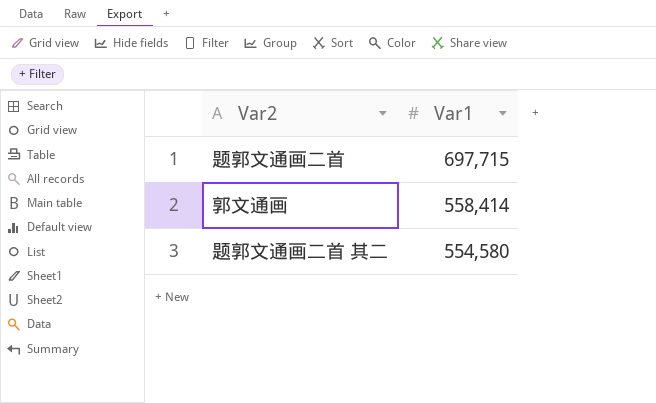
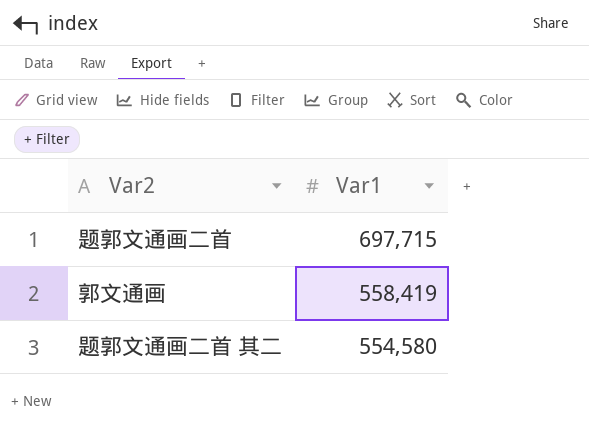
郭文通画 | Var1: 558,414 -> 558,419

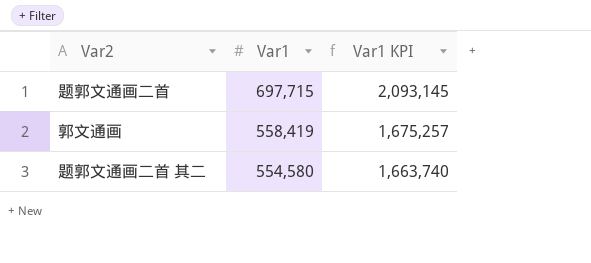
column Var1 KPI | formula: none -> [Var1] * 3

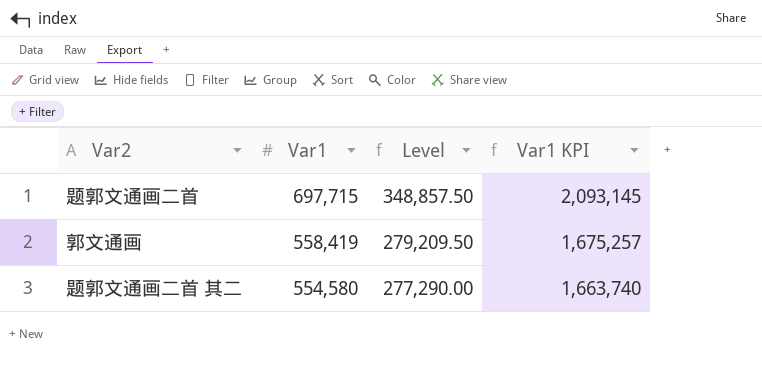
column Level | formula: none -> [Var1] * 0.5

